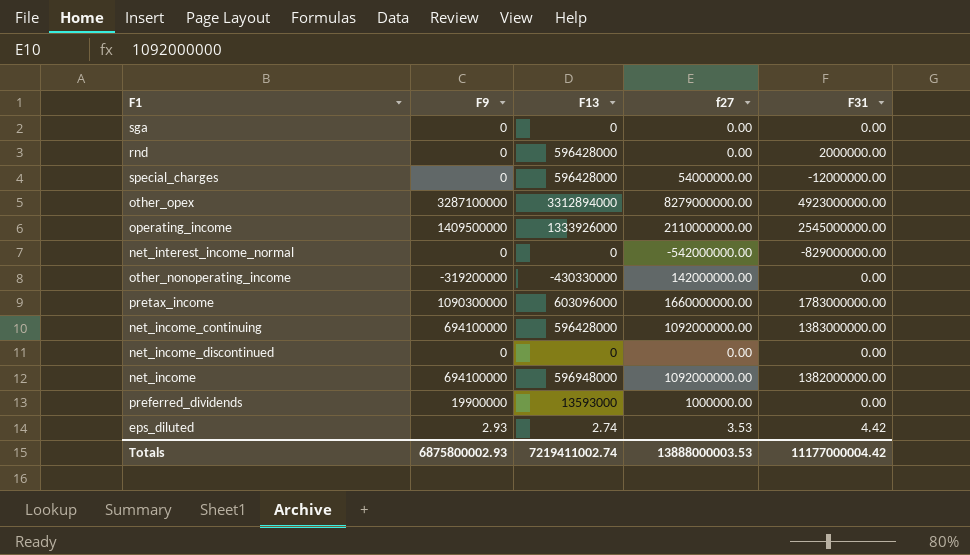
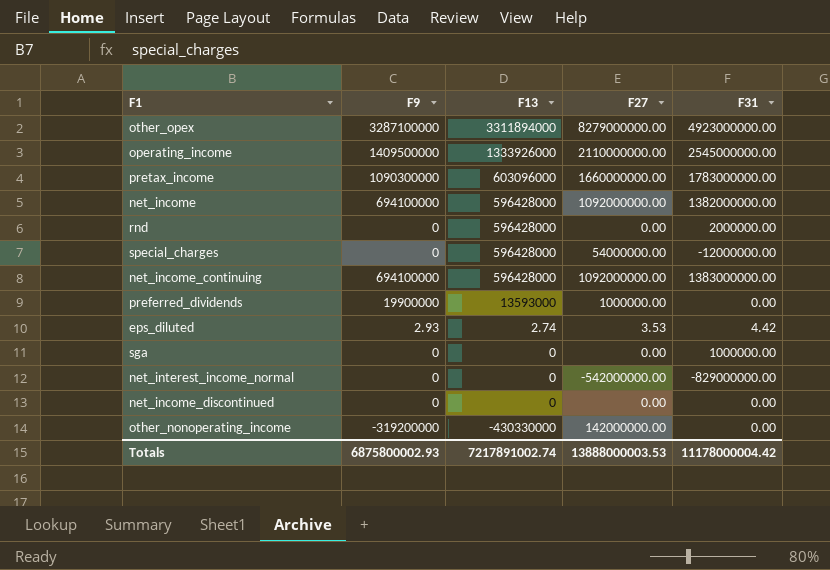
row order: none -> F13 descending
column name: f27 -> F27
other_opex | F13: 3312894000 -> 3311894000
net_income | F13: 596948000 -> 596428000
sga | F31: 0.00 -> 1000000.00
Totals | F13: 7219411002.74 -> 7217891002.74
Totals | F31: 11177000004.42 -> 11178000004.42

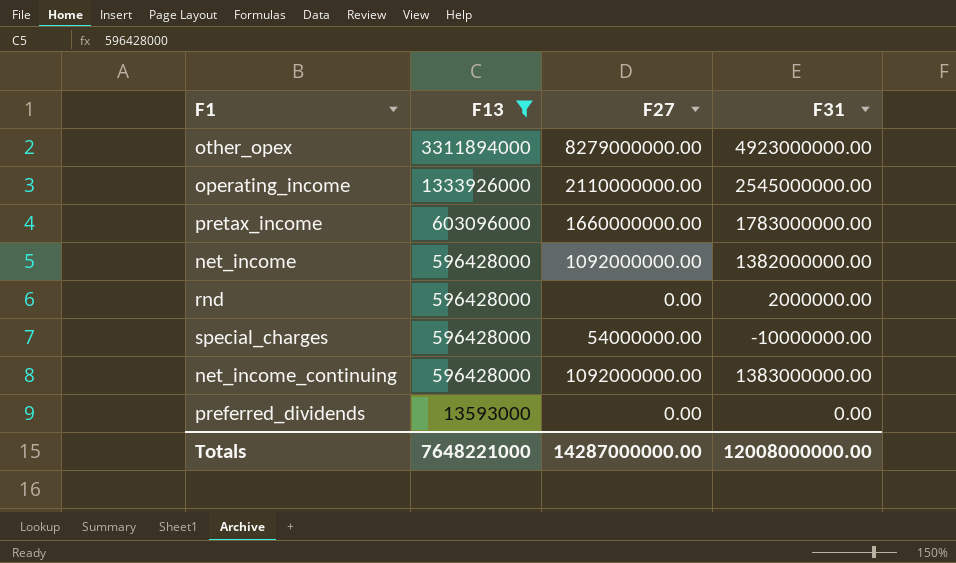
filter: none -> F13 >= 13593000
column F9 | position: 2 -> none
special_charges | F31: -12000000.00 -> -10000000.00
preferred_dividends | F27: 1000000.00 -> 0.00
Totals | F13: 7217891002.74 -> 7648221000
Totals | F27: 13888000003.53 -> 14287000000.00
Totals | F31: 11178000004.42 -> 12008000000.00

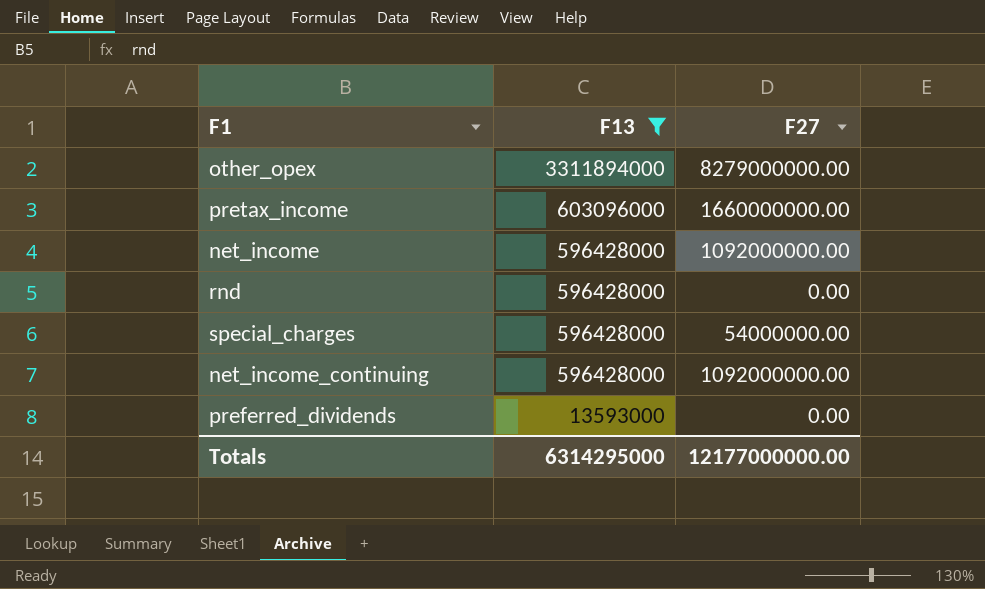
column F31 | position: 4 -> none
row operating_income: 1333926000 | 2110000000.00 | 2545000000.00 -> none
Totals | F13: 7648221000 -> 6314295000
Totals | F27: 14287000000.00 -> 12177000000.00

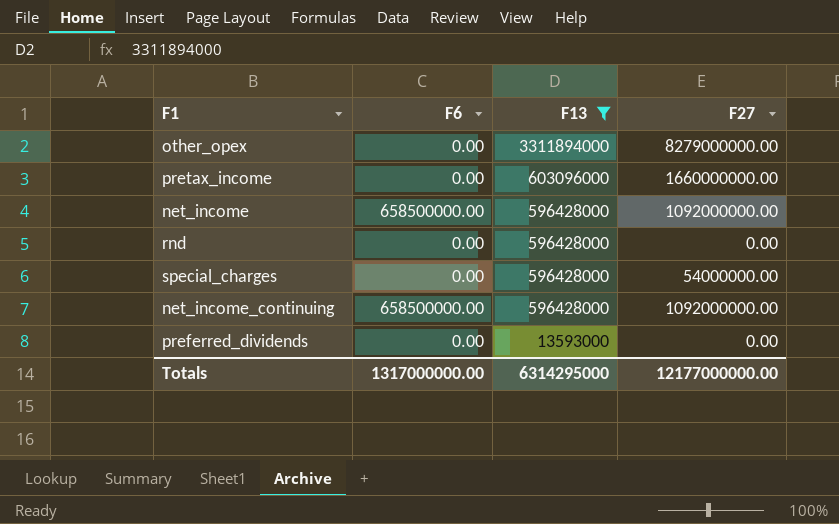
column F6 | position: none -> 2

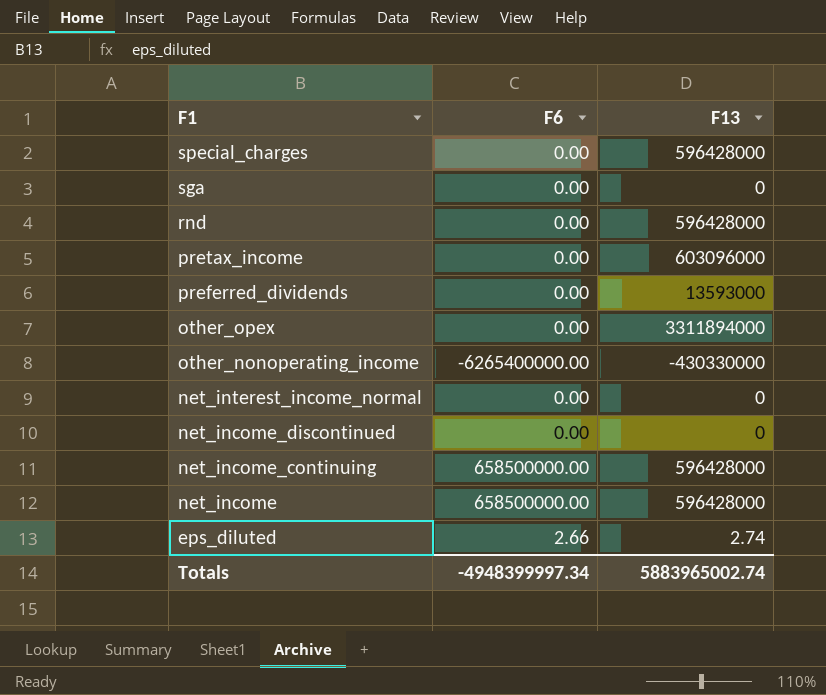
filter: F13 >= 13593000 -> none
row order: F13 descending -> F1 descending
column F27 | position: 4 -> none
Totals | F6: 1317000000.00 -> -4948399997.34
Totals | F13: 6314295000 -> 5883965002.74

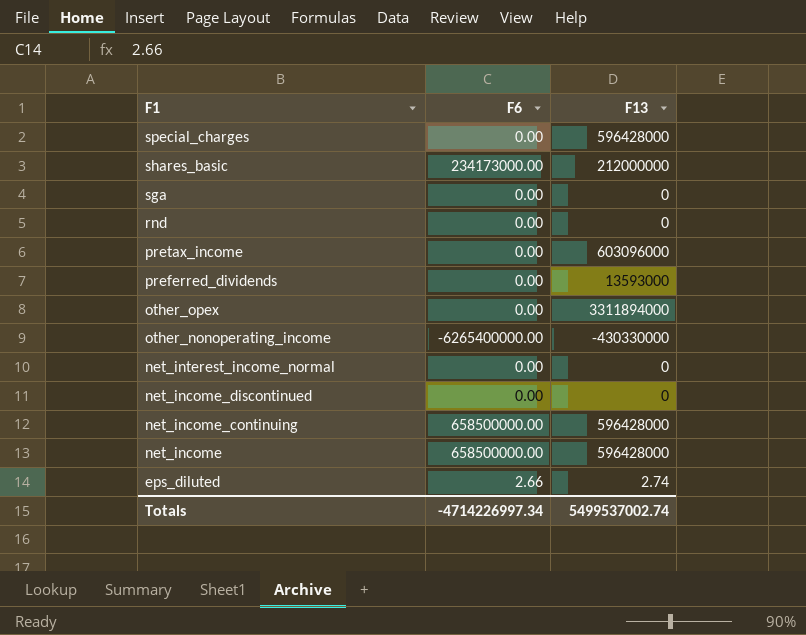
row shares_basic: none -> 234173000.00 | 212000000
rnd | F13: 596428000 -> 0
Totals | F6: -4948399997.34 -> -4714226997.34
Totals | F13: 5883965002.74 -> 5499537002.74

